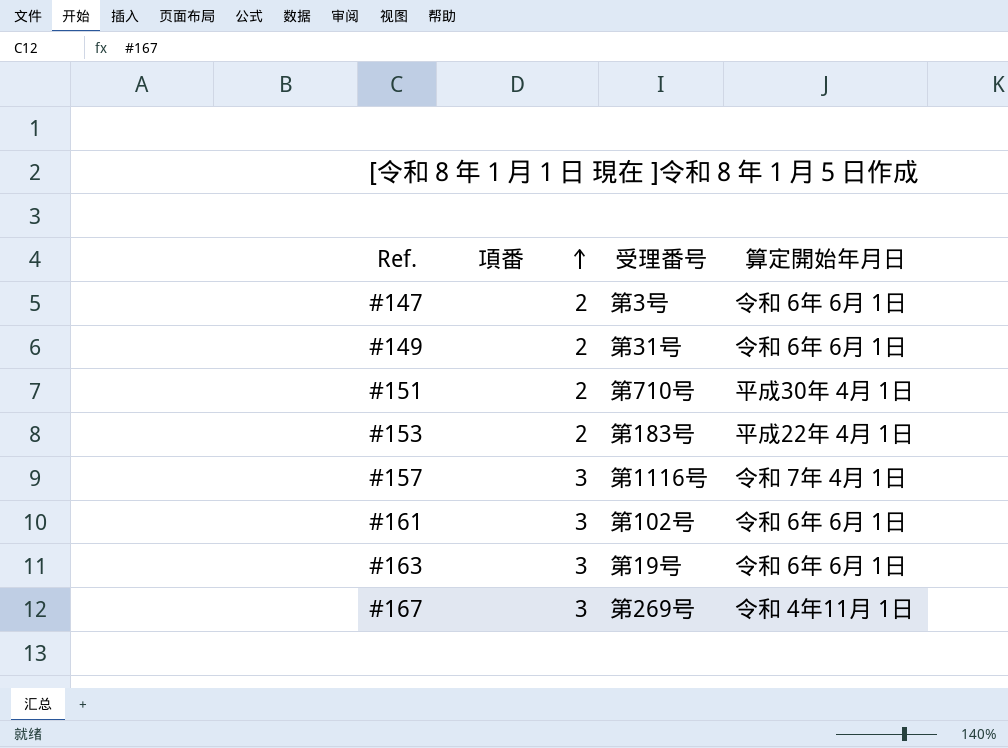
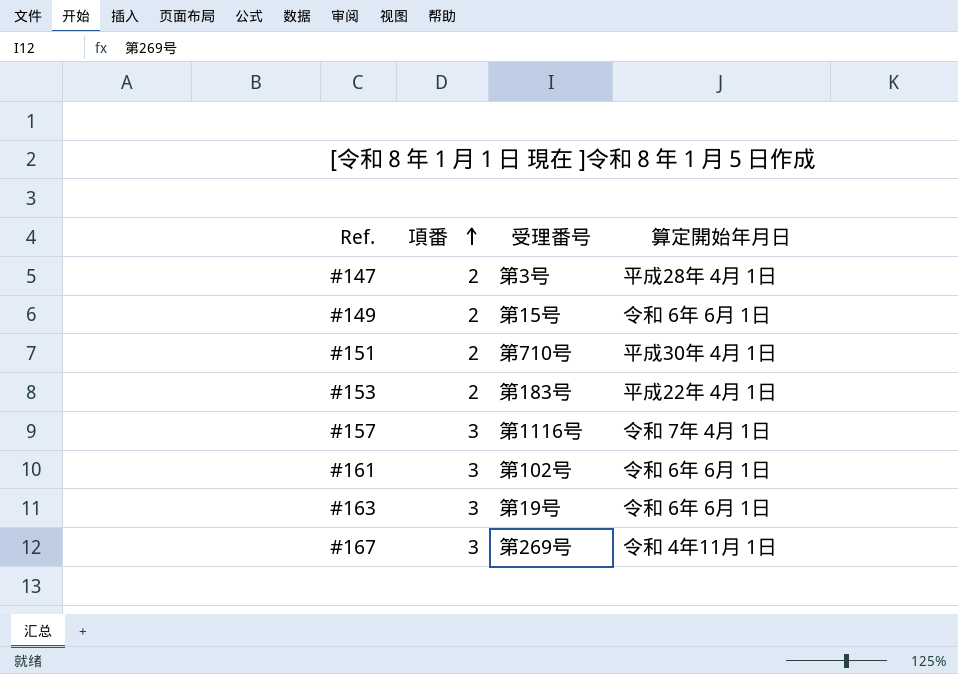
#147 | 算定開始年月日: 令和 6年 6月 1日 -> 平成28年 4月 1日
#149 | 受理番号: 第31号 -> 第15号

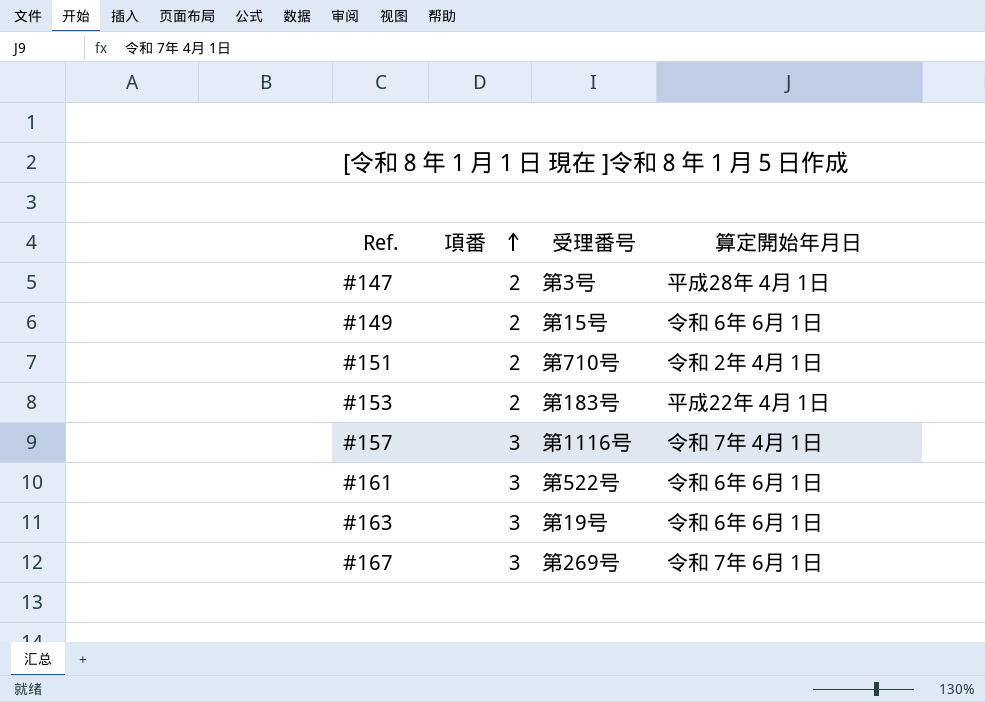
#151 | 算定開始年月日: 平成30年 4月 1日 -> 令和 2年 4月 1日
#161 | 受理番号: 第102号 -> 第522号
#167 | 算定開始年月日: 令和 4年11月 1日 -> 令和 7年 6月 1日

